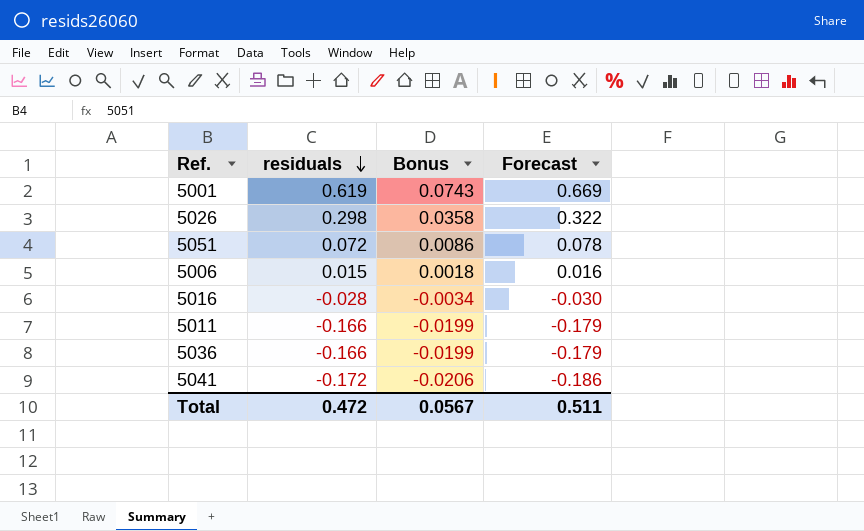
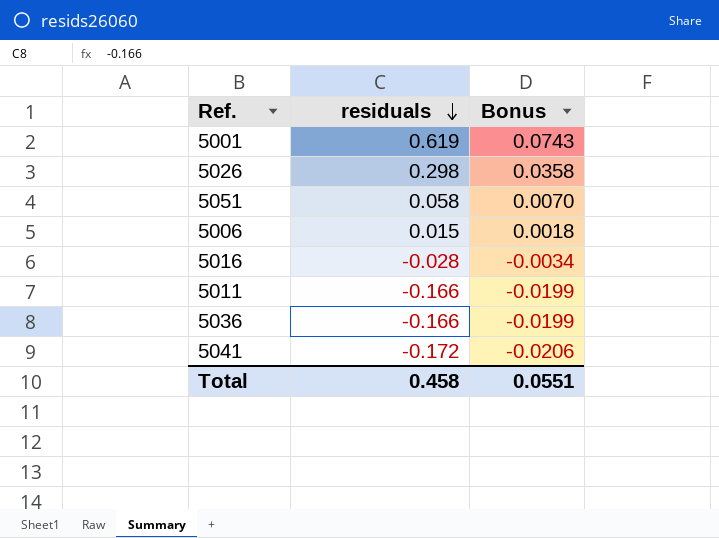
column Forecast | formula: [residuals] * 1.08 -> none
5051 | residuals: 0.072 -> 0.058
5051 | Bonus: 0.0086 -> 0.0070
Total | residuals: 0.472 -> 0.458
Total | Bonus: 0.0567 -> 0.0551

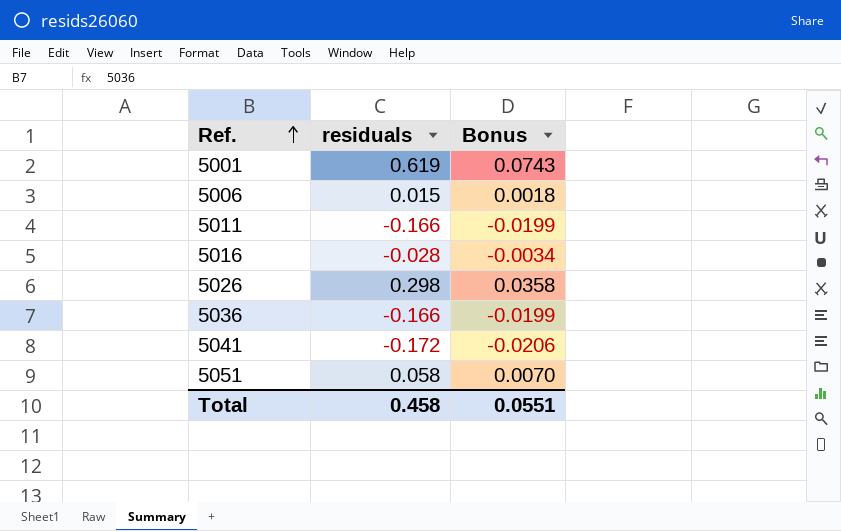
row order: residuals descending -> Ref. ascending

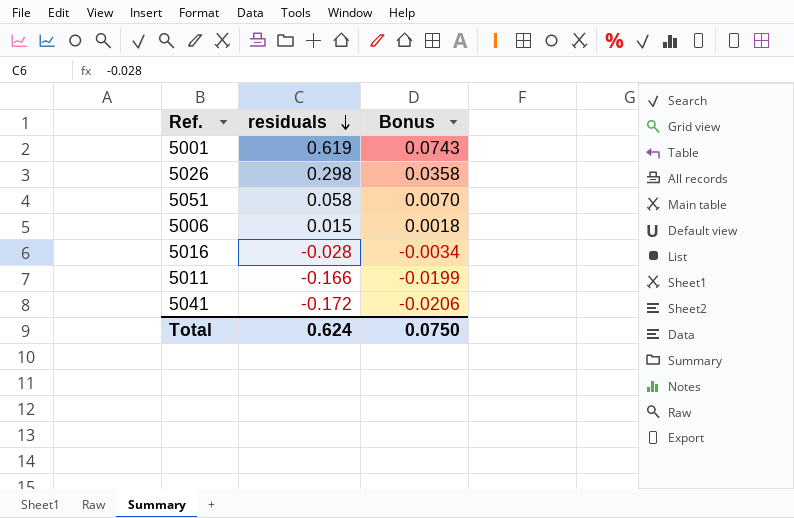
row order: Ref. ascending -> residuals descending
row 5036: -0.166 | -0.0199 -> none
Total | residuals: 0.458 -> 0.624
Total | Bonus: 0.0551 -> 0.0750

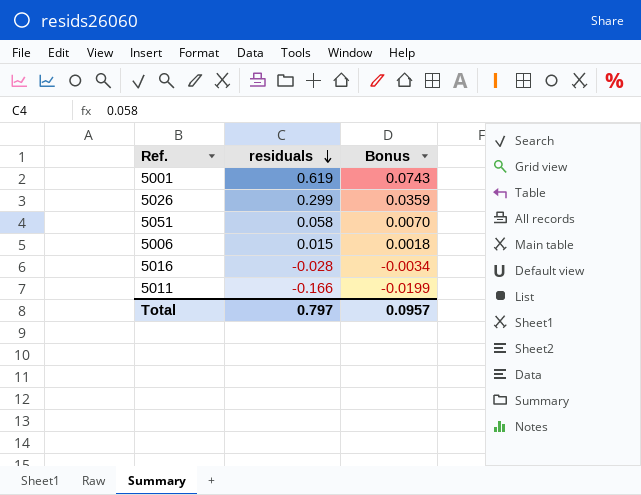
row 5041: -0.172 | -0.0206 -> none
5026 | residuals: 0.298 -> 0.299
5026 | Bonus: 0.0358 -> 0.0359
Total | residuals: 0.624 -> 0.797
Total | Bonus: 0.0750 -> 0.0957

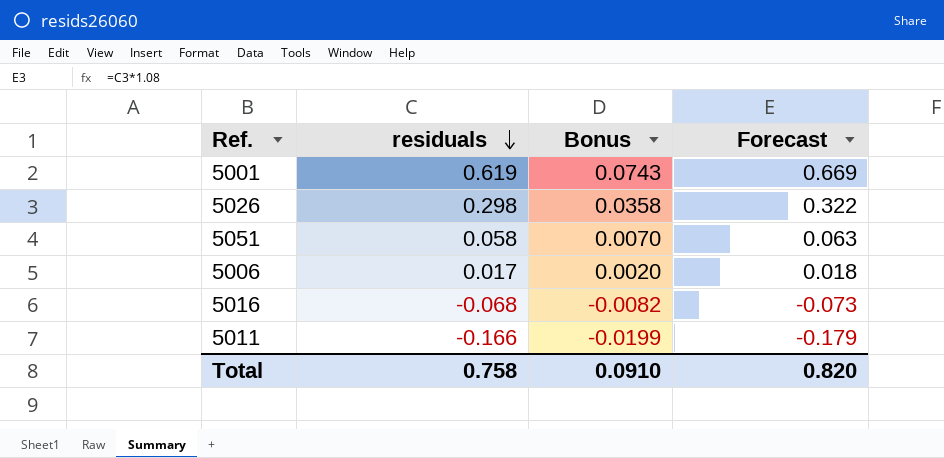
column Forecast | formula: none -> [residuals] * 1.08
5026 | residuals: 0.299 -> 0.298
5026 | Bonus: 0.0359 -> 0.0358
5006 | residuals: 0.015 -> 0.017
5006 | Bonus: 0.0018 -> 0.0020
5016 | residuals: -0.028 -> -0.068
5016 | Bonus: -0.0034 -> -0.0082
Total | residuals: 0.797 -> 0.758
Total | Bonus: 0.0957 -> 0.0910

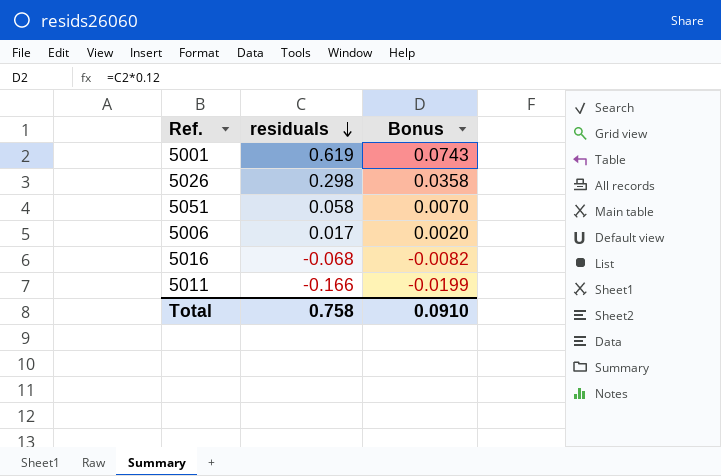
column Forecast | formula: [residuals] * 1.08 -> none

